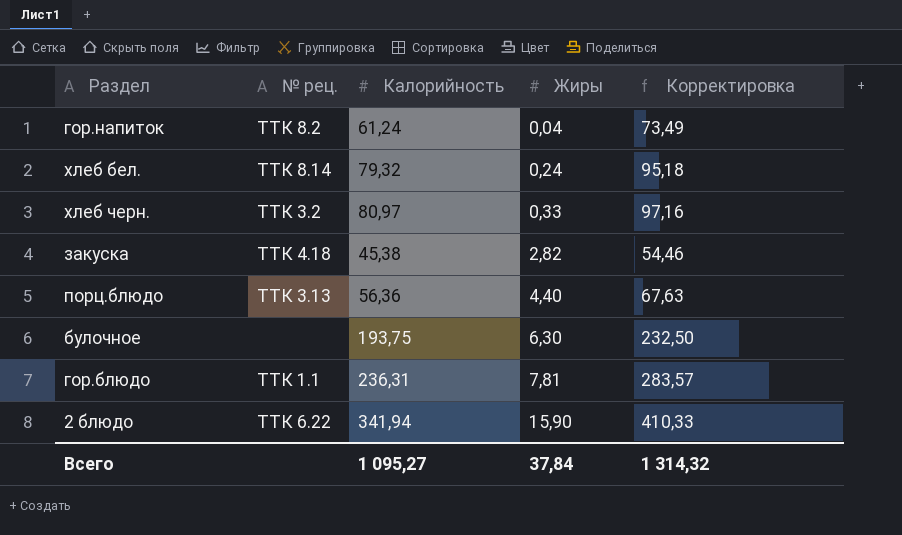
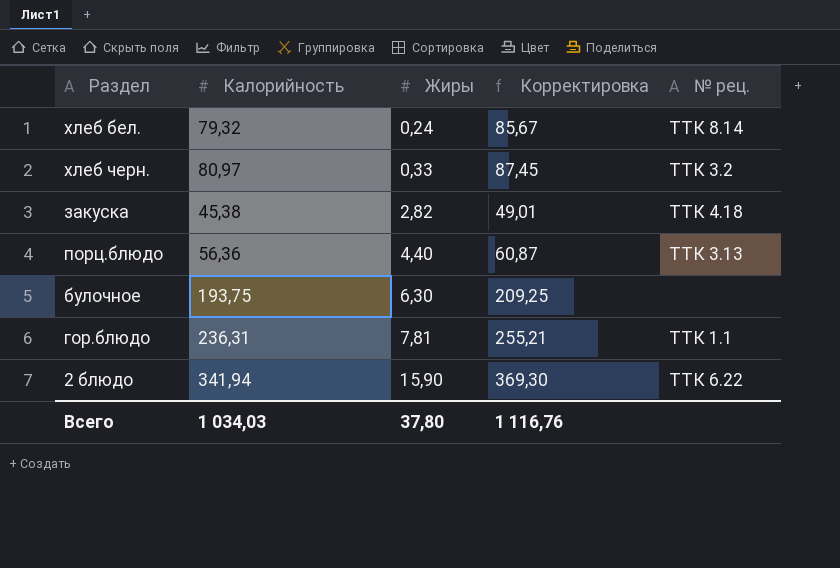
column Корректировка | formula: [Калорийность] * 1,2 -> [Калорийность] * 1,08
column № рец. | position: 2 -> 5
row гор.напиток: ТТК 8.2 | 61,24 | 0,04 | 73,49 -> none
Всего | Калорийность: 1 095,27 -> 1 034,03
Всего | Жиры: 37,84 -> 37,80
Всего | Корректировка: 1 314,32 -> 1 116,76

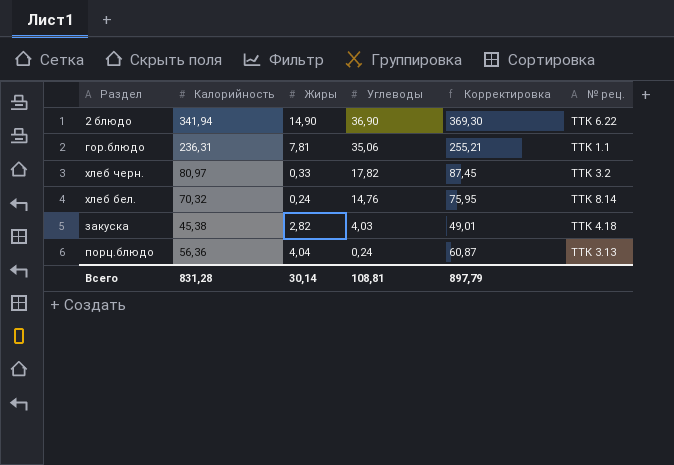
row order: Жиры ascending -> Углеводы descending
column Углеводы | position: none -> 4
row булочное: 193,75 | 6,30 | 209,25 | none -> none
2 блюдо | Жиры: 15,90 -> 14,90
хлеб бел. | Калорийность: 79,32 -> 70,32
хлеб бел. | Корректировка: 85,67 -> 75,95
порц.блюдо | Жиры: 4,40 -> 4,04
Всего | Калорийность: 1 034,03 -> 831,28
Всего | Жиры: 37,80 -> 30,14
Всего | Корректировка: 1 116,76 -> 897,79

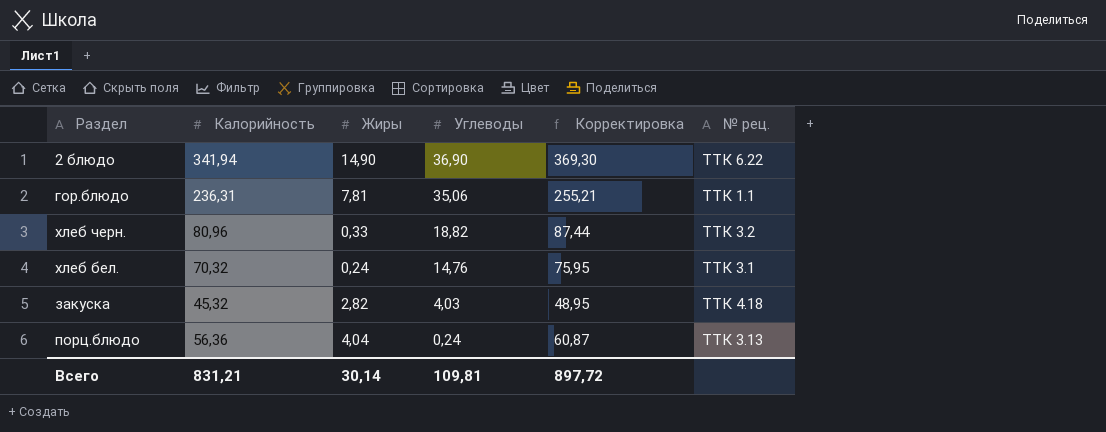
хлеб черн. | Калорийность: 80,97 -> 80,96
хлеб черн. | Углеводы: 17,82 -> 18,82
хлеб черн. | Корректировка: 87,45 -> 87,44
хлеб бел. | № рец.: ТТК 8.14 -> ТТК 3.1
закуска | Калорийность: 45,38 -> 45,32
закуска | Корректировка: 49,01 -> 48,95
Всего | Калорийность: 831,28 -> 831,21
Всего | Углеводы: 108,81 -> 109,81
Всего | Корректировка: 897,79 -> 897,72

